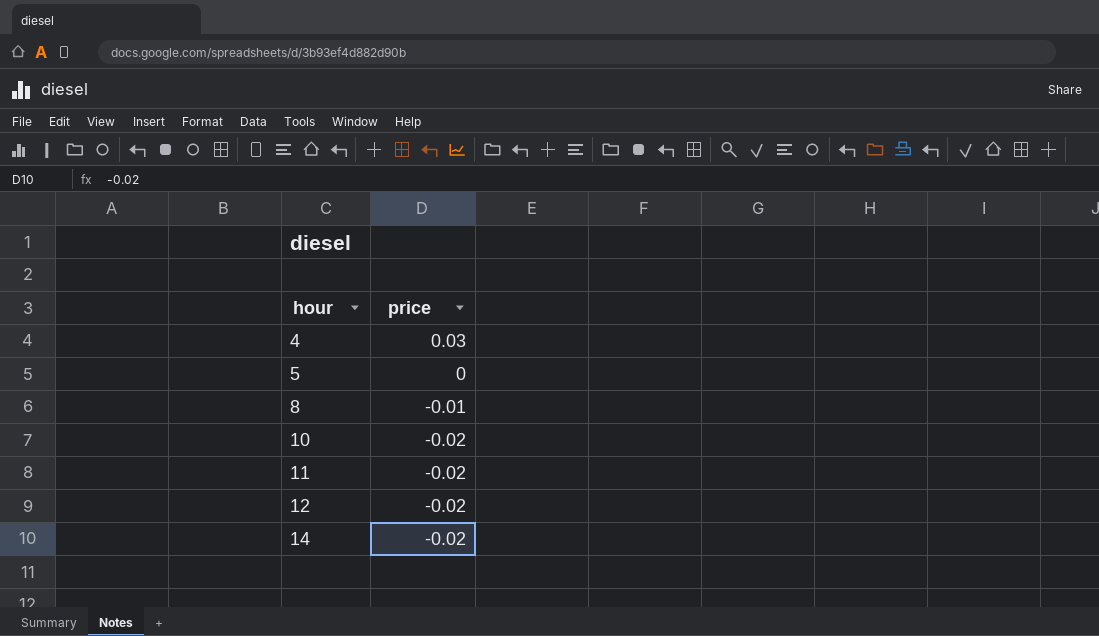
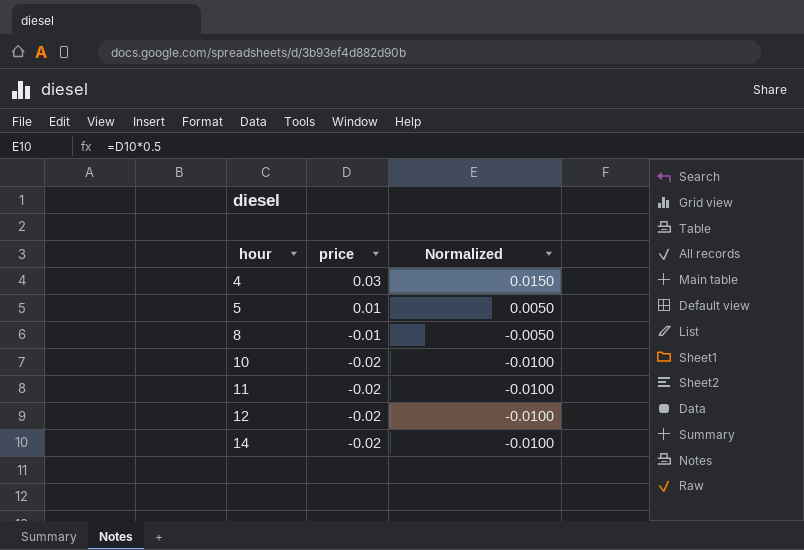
column Normalized | formula: none -> [price] * 0.5
5 | price: 0 -> 0.01

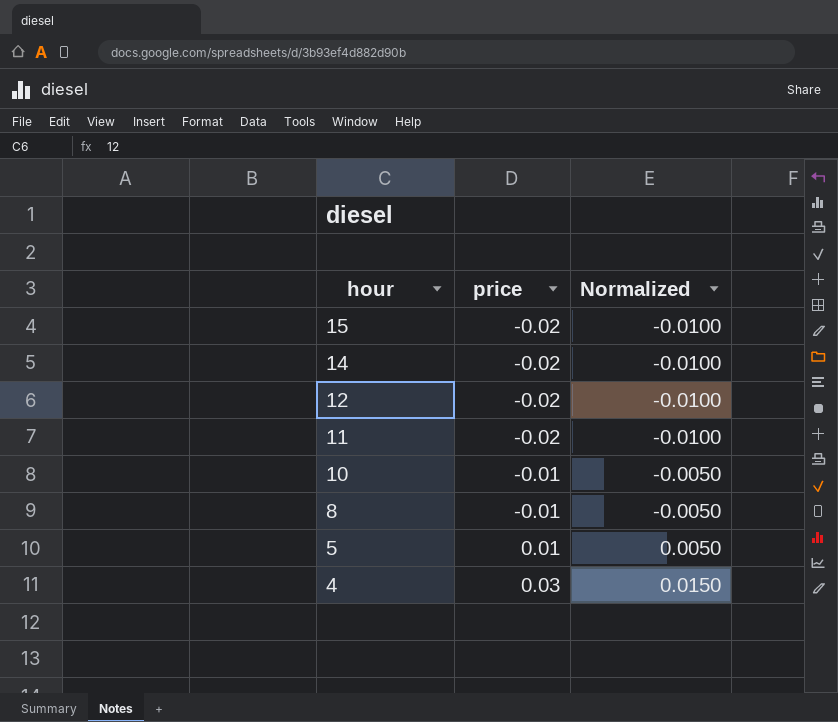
row order: hour ascending -> hour descending
row 15: none -> -0.02 | -0.0100
10 | price: -0.02 -> -0.01
10 | Normalized: -0.0100 -> -0.0050

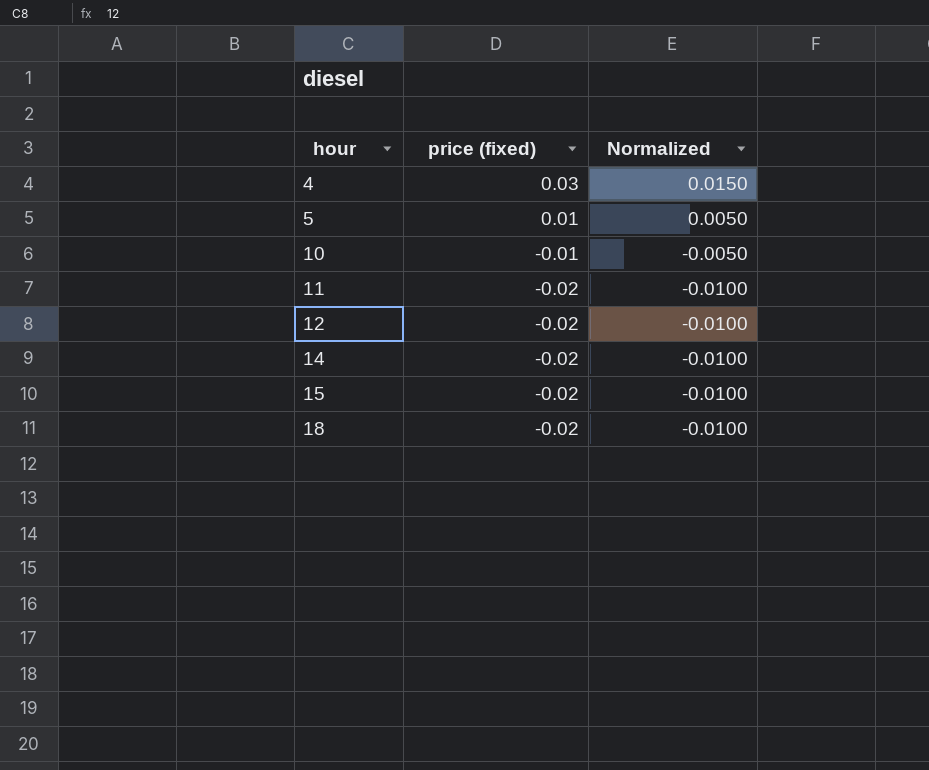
row order: hour descending -> hour ascending
column name: price -> price (fixed)
row 8: -0.01 | -0.0050 -> none
row 18: none -> -0.02 | -0.0100

